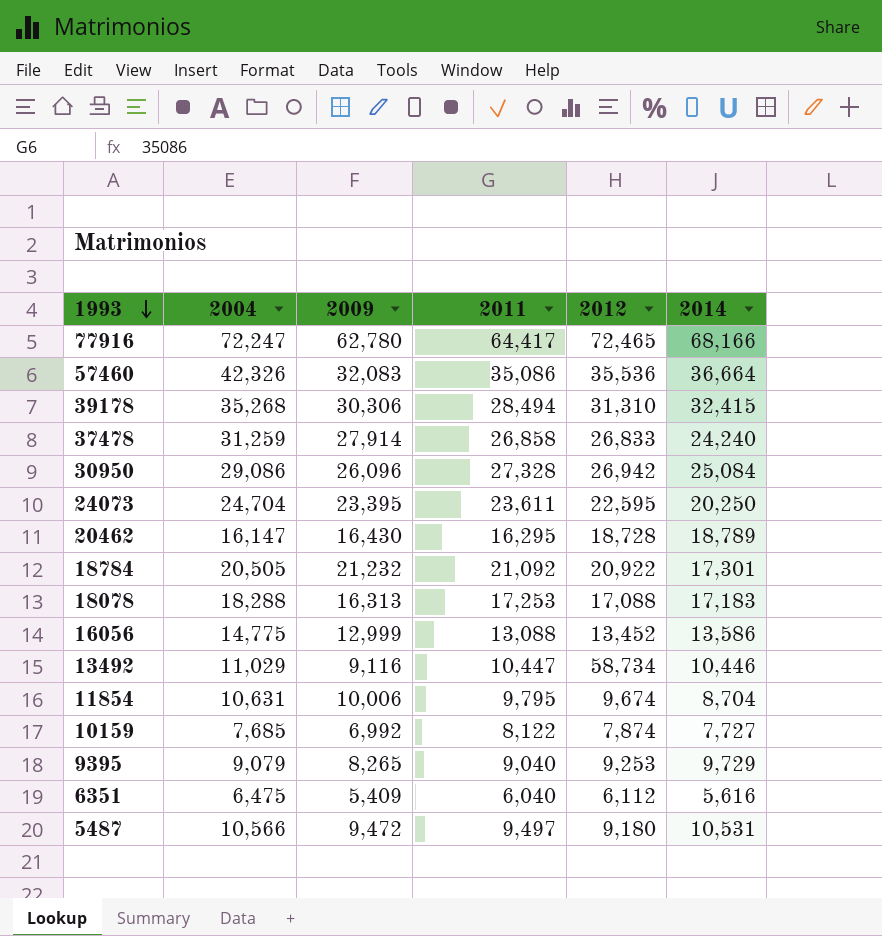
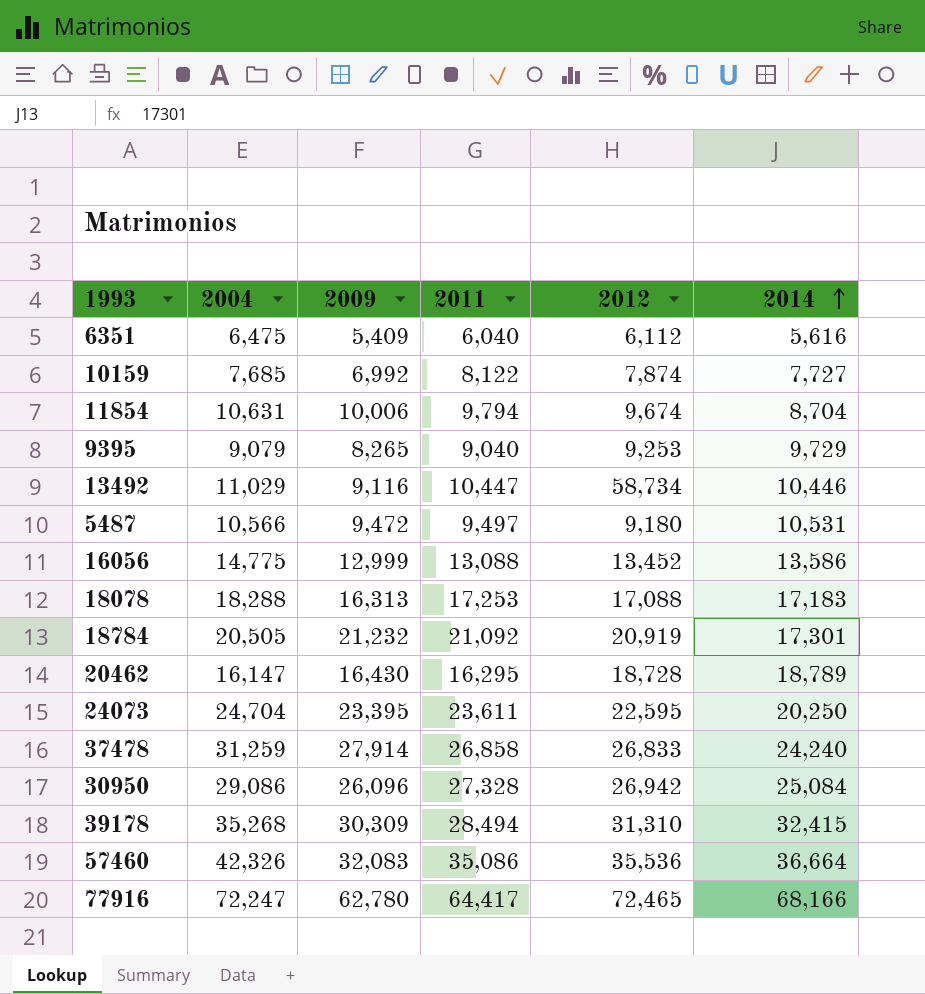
row order: 1993 descending -> 2014 ascending
11854 | 2011: 9,795 -> 9,794
18784 | 2012: 20,922 -> 20,919
39178 | 2009: 30,306 -> 30,309

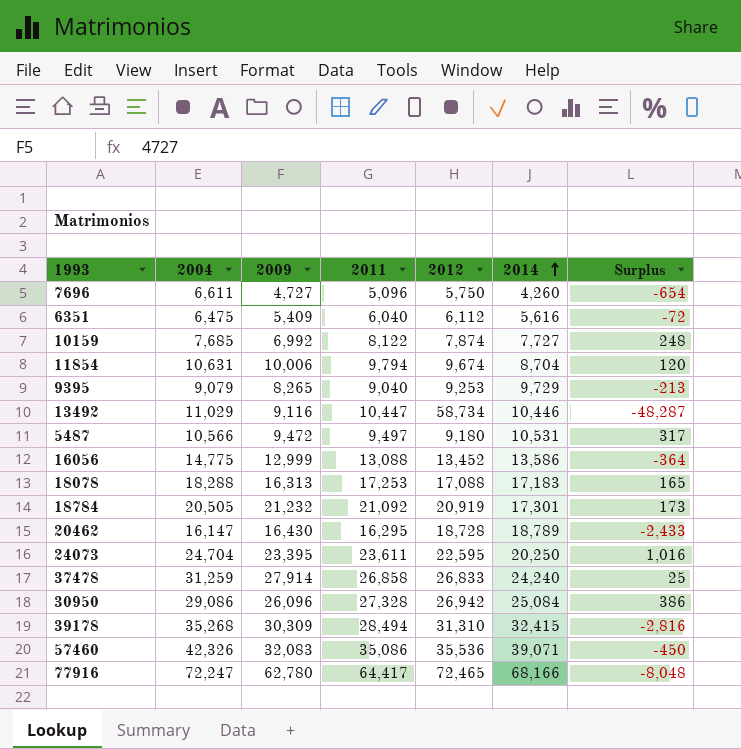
column Surplus | formula: none -> [2011] - [2012]
row 7696: none -> 6,611 | 4,727 | 5,096 | 5,750 | 4,260 | -654
57460 | 2014: 36,664 -> 39,071

